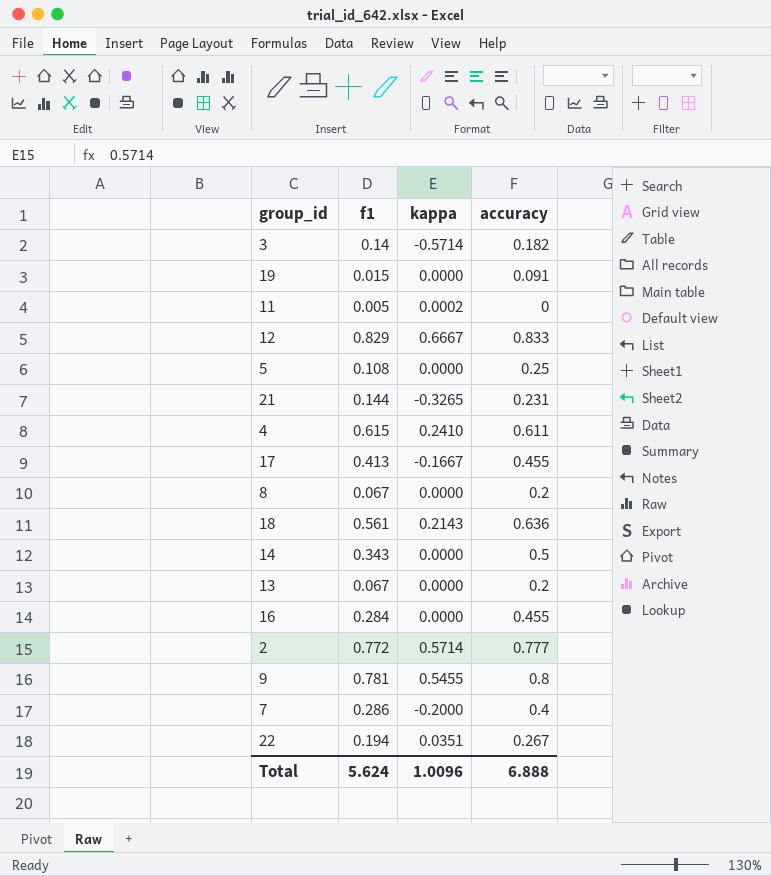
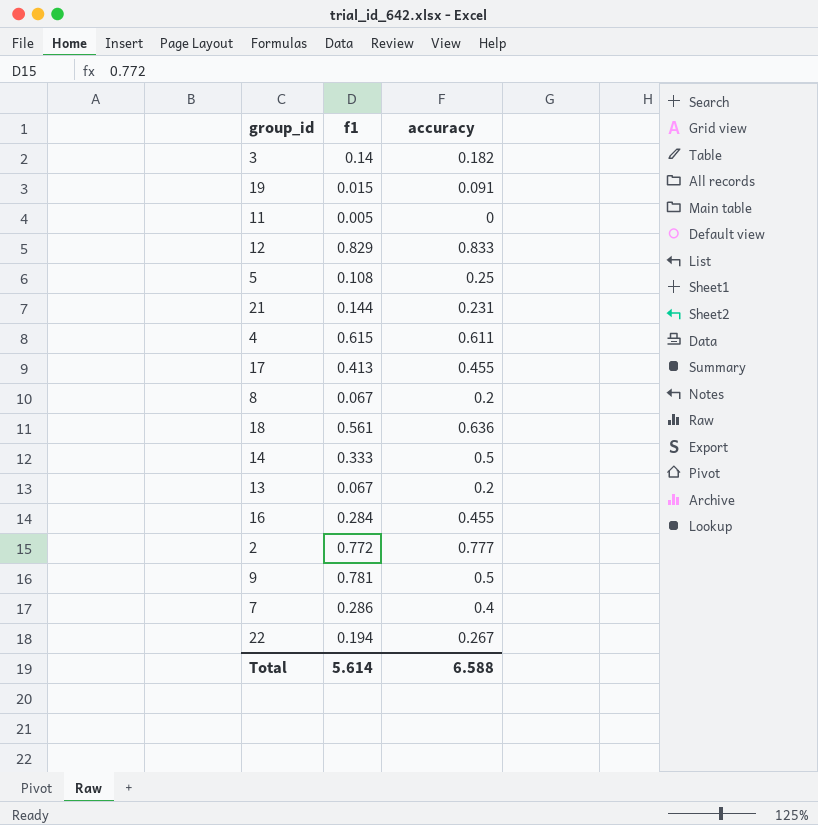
column kappa | position: 3 -> none
14 | f1: 0.343 -> 0.333
9 | accuracy: 0.8 -> 0.5
Total | f1: 5.624 -> 5.614
Total | accuracy: 6.888 -> 6.588

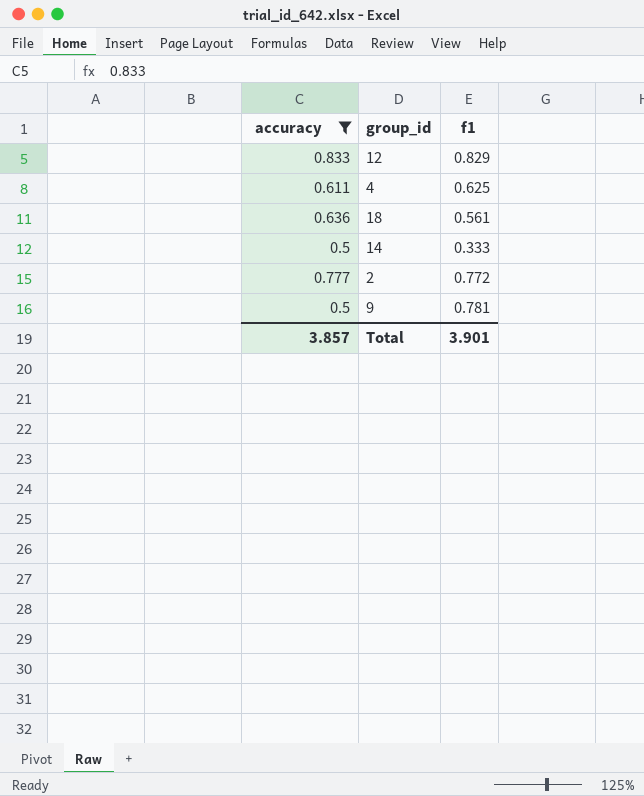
filter: none -> accuracy >= 0.5
column accuracy | position: 3 -> 1
4 | f1: 0.615 -> 0.625
Total | accuracy: 6.588 -> 3.857
Total | f1: 5.614 -> 3.901

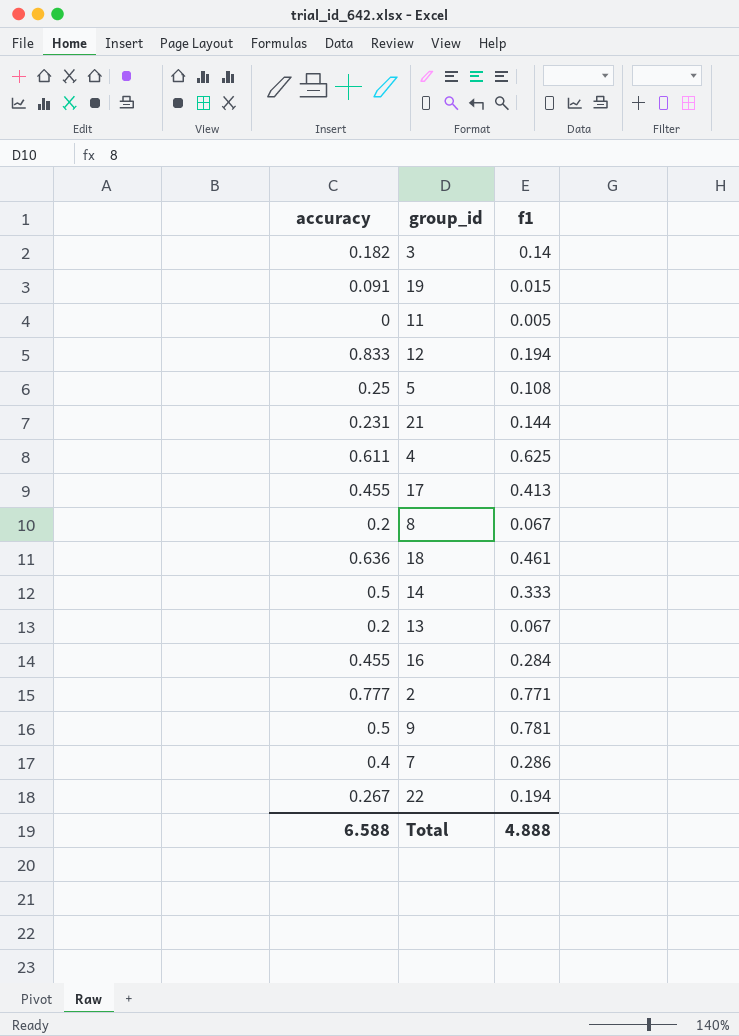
filter: accuracy >= 0.5 -> none
12 | f1: 0.829 -> 0.194
18 | f1: 0.561 -> 0.461
2 | f1: 0.772 -> 0.771
Total | accuracy: 3.857 -> 6.588
Total | f1: 3.901 -> 4.888

